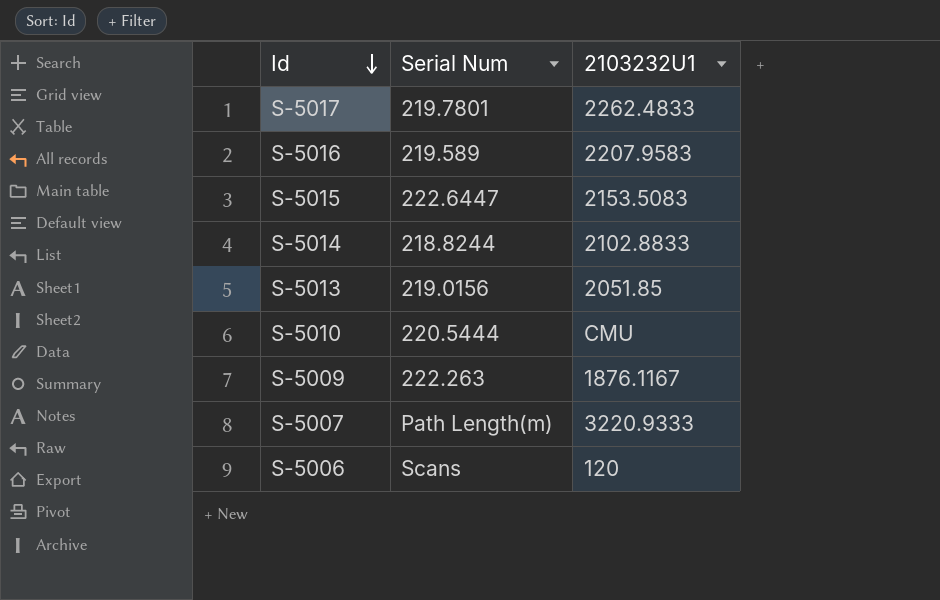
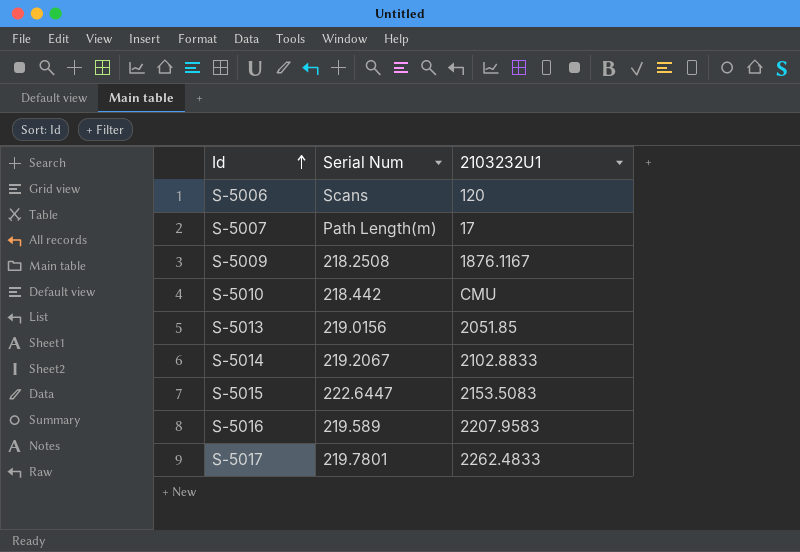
row order: Id descending -> Id ascending
S-5007 | 2103232U1: 3220.9333 -> 17
S-5009 | Serial Num: 222.263 -> 218.2508
S-5010 | Serial Num: 220.5444 -> 218.442
S-5014 | Serial Num: 218.8244 -> 219.2067

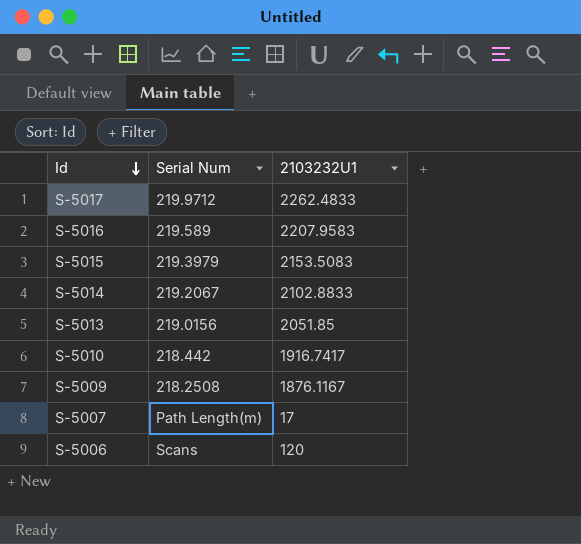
row order: Id ascending -> Id descending
S-5017 | Serial Num: 219.7801 -> 219.9712
S-5015 | Serial Num: 222.6447 -> 219.3979
S-5010 | 2103232U1: CMU -> 1916.7417

